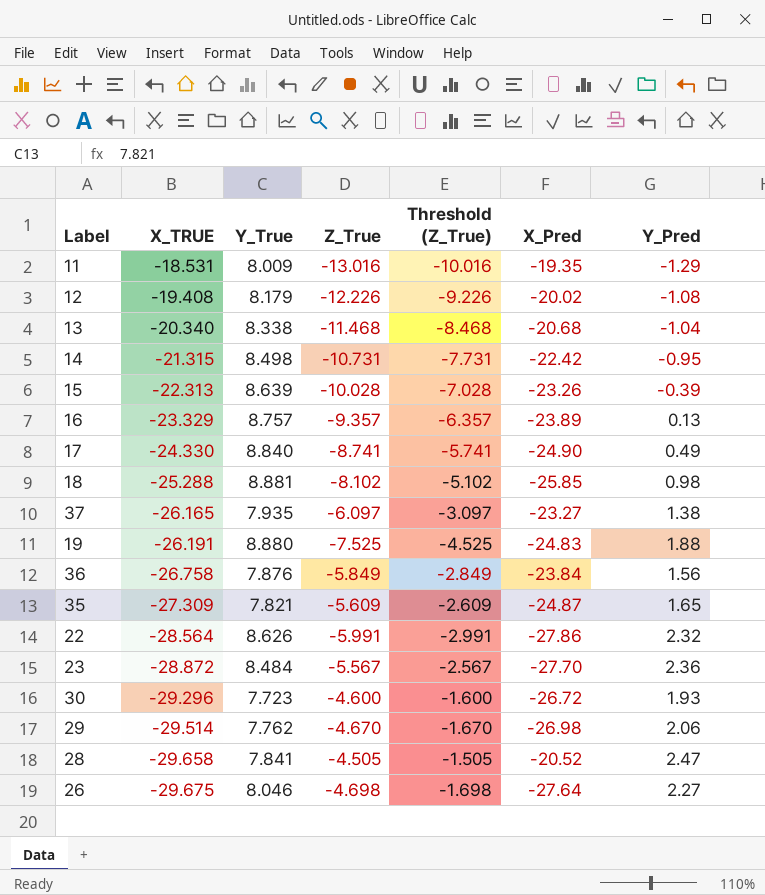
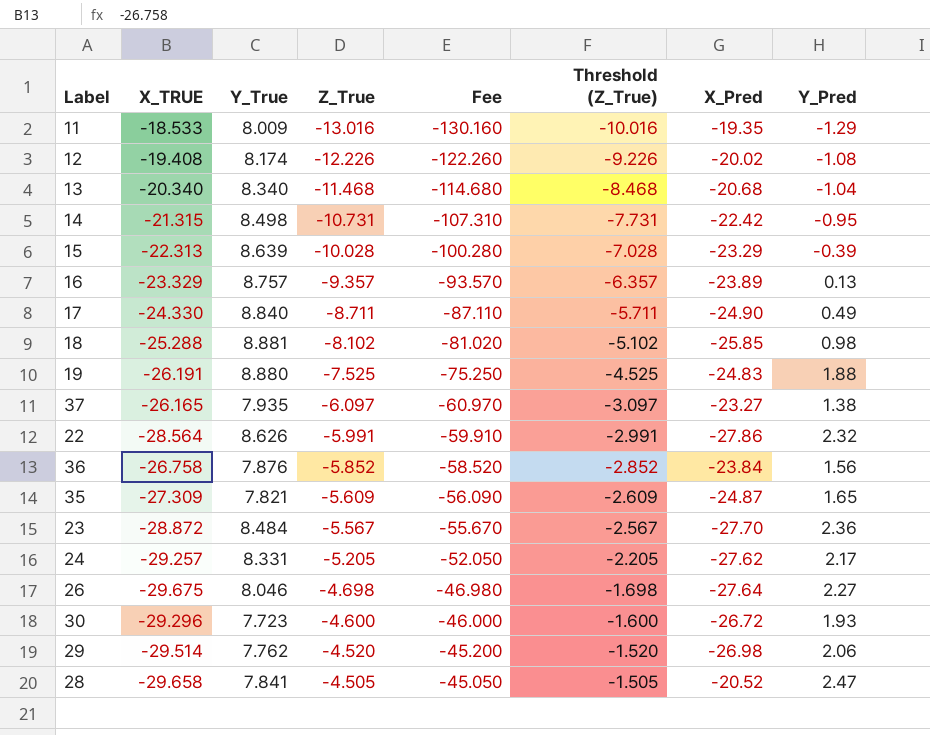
row order: X_TRUE descending -> Z_True ascending
column Fee | formula: none -> [Z_True] * 10
11 | X_TRUE: -18.531 -> -18.533
12 | Y_True: 8.179 -> 8.174
13 | Y_True: 8.338 -> 8.340
15 | X_Pred: -23.26 -> -23.29
17 | Z_True: -8.741 -> -8.711
17 | Threshold (Z_True): -5.741 -> -5.711
36 | Z_True: -5.849 -> -5.852
36 | Threshold (Z_True): -2.849 -> -2.852
row 24: none -> -29.257 | 8.331 | -5.205 | -52.050 | -2.205 | -27.62 | 2.17
29 | Z_True: -4.670 -> -4.520
29 | Threshold (Z_True): -1.670 -> -1.520

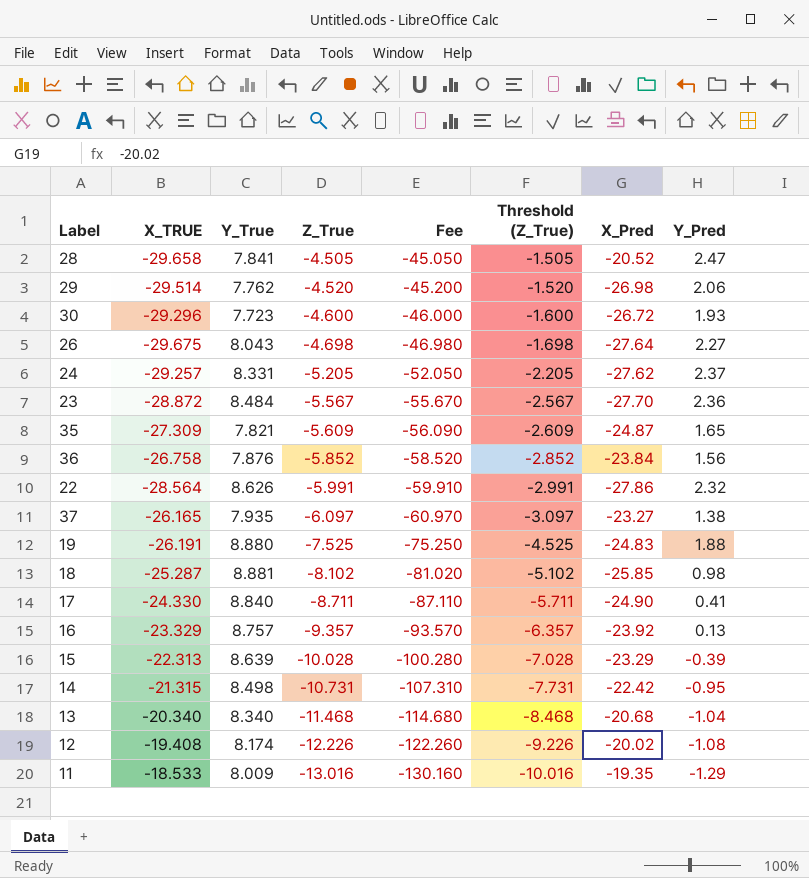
row order: Z_True ascending -> Z_True descending
26 | Y_True: 8.046 -> 8.043
24 | Y_Pred: 2.17 -> 2.37
18 | X_TRUE: -25.288 -> -25.287
17 | Y_Pred: 0.49 -> 0.41
16 | X_Pred: -23.89 -> -23.92

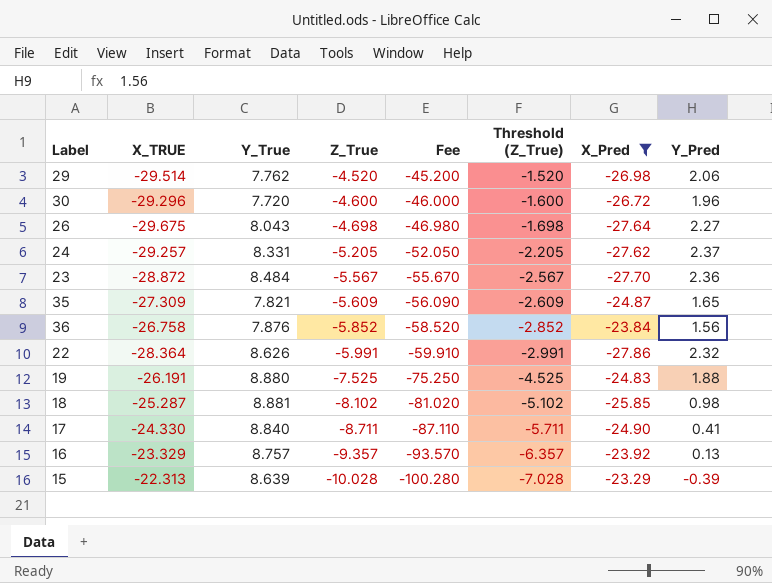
filter: none -> X_Pred <= -23.29
30 | Y_True: 7.723 -> 7.720
30 | Y_Pred: 1.93 -> 1.96
22 | X_TRUE: -28.564 -> -28.364

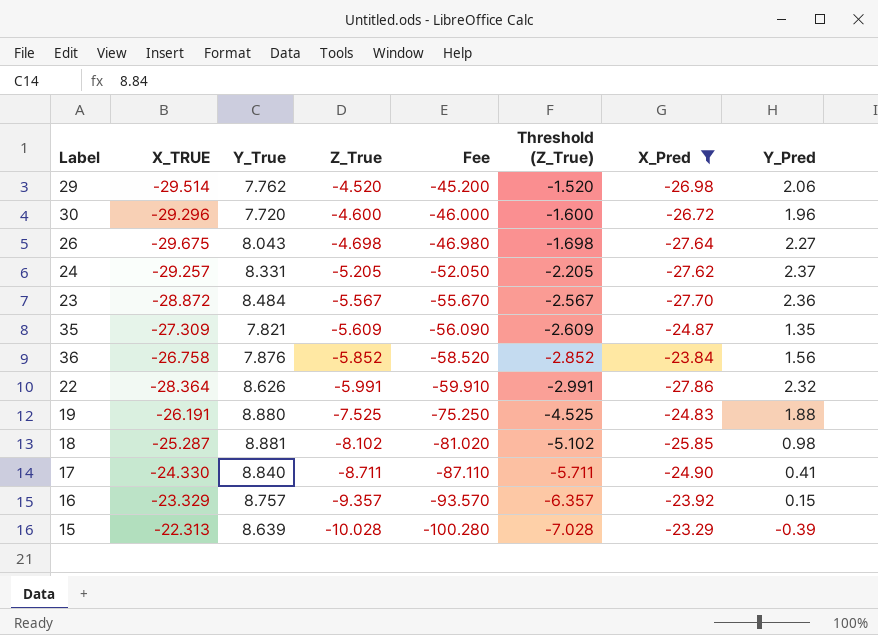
35 | Y_Pred: 1.65 -> 1.35
16 | Y_Pred: 0.13 -> 0.15

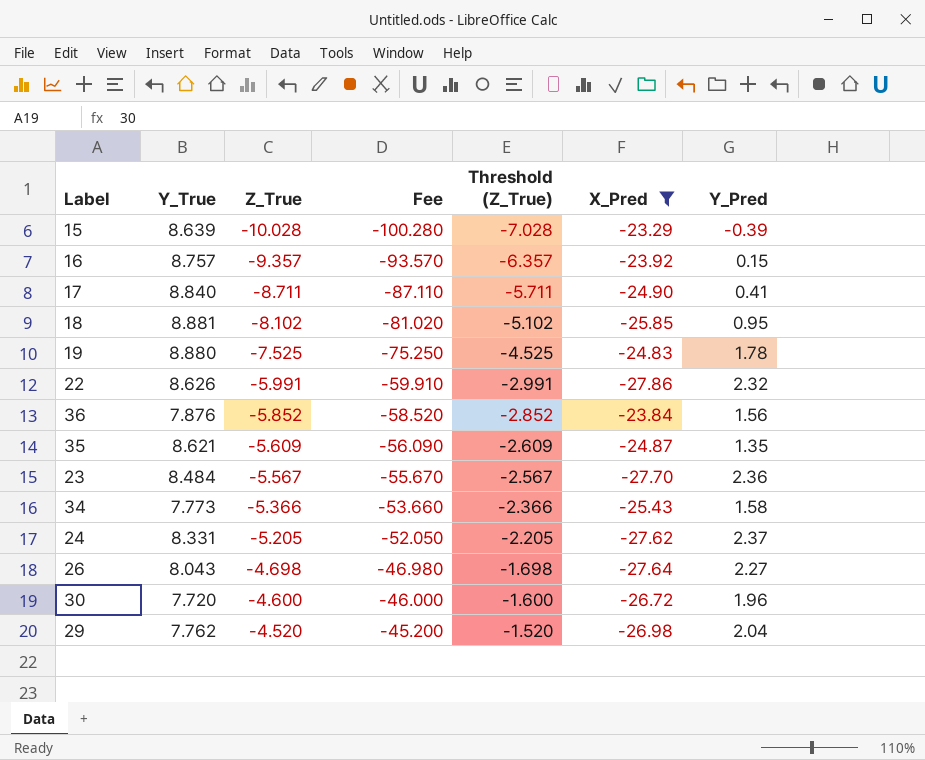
row order: Z_True descending -> Z_True ascending
column X_TRUE | position: 2 -> none
18 | Y_Pred: 0.98 -> 0.95
19 | Y_Pred: 1.88 -> 1.78
35 | Y_True: 7.821 -> 8.621
row 34: none -> 7.773 | -5.366 | -53.660 | -2.366 | -25.43 | 1.58
29 | Y_Pred: 2.06 -> 2.04

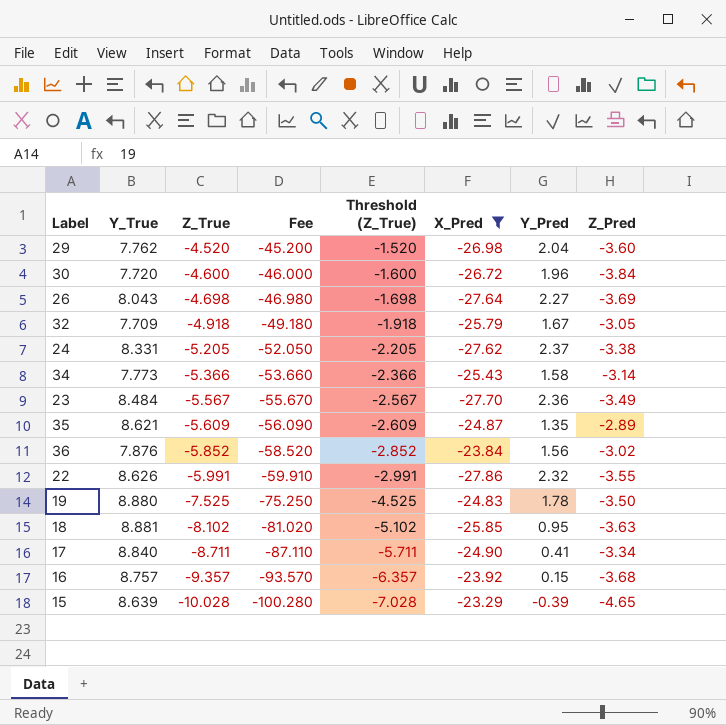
row order: Z_True ascending -> Z_True descending
column Z_Pred | position: none -> 8
row 32: none -> 7.709 | -4.918 | -49.180 | -1.918 | -25.79 | 1.67 | -3.05

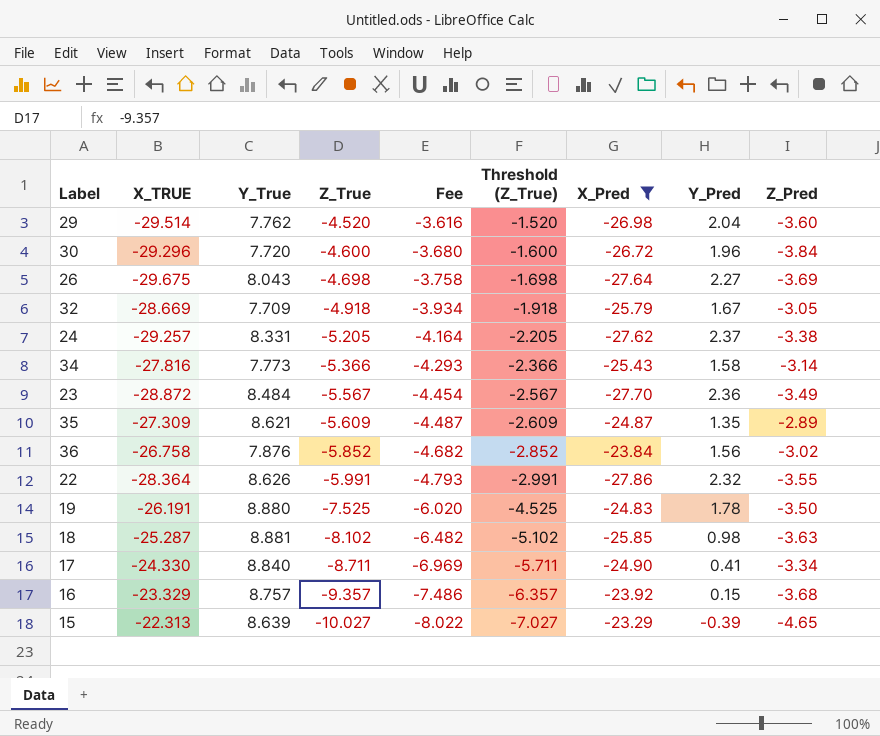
column X_TRUE | position: none -> 2
column Fee | formula: [Z_True] * 10 -> [Z_True] * 0.8
18 | Y_Pred: 0.95 -> 0.98
15 | Z_True: -10.028 -> -10.027
15 | Threshold (Z_True): -7.028 -> -7.027

